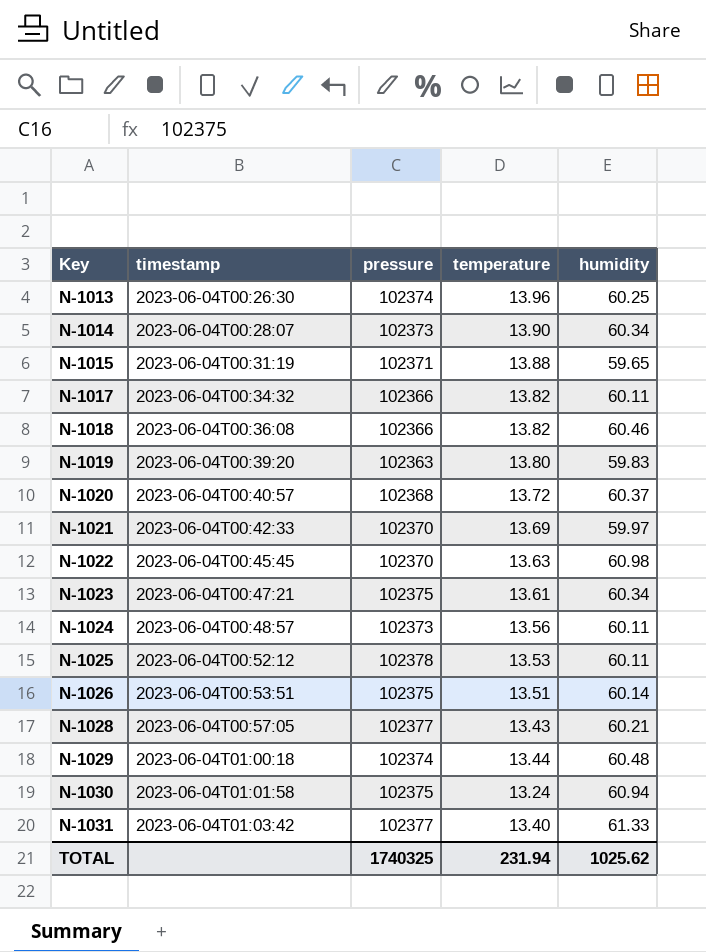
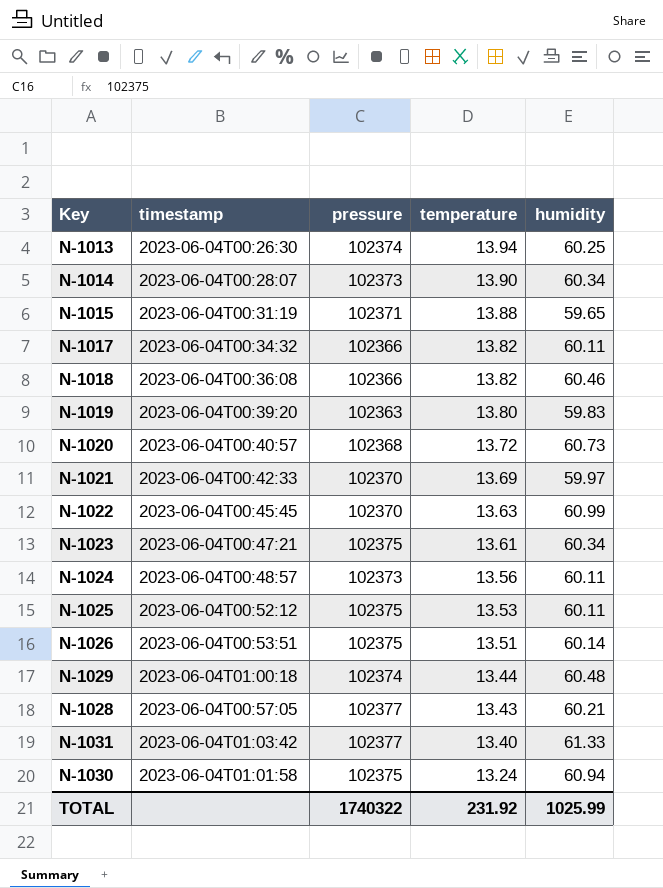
row order: Key ascending -> temperature descending
N-1013 | temperature: 13.96 -> 13.94
N-1020 | humidity: 60.37 -> 60.73
N-1022 | humidity: 60.98 -> 60.99
N-1025 | pressure: 102378 -> 102375
TOTAL | pressure: 1740325 -> 1740322
TOTAL | temperature: 231.94 -> 231.92
TOTAL | humidity: 1025.62 -> 1025.99

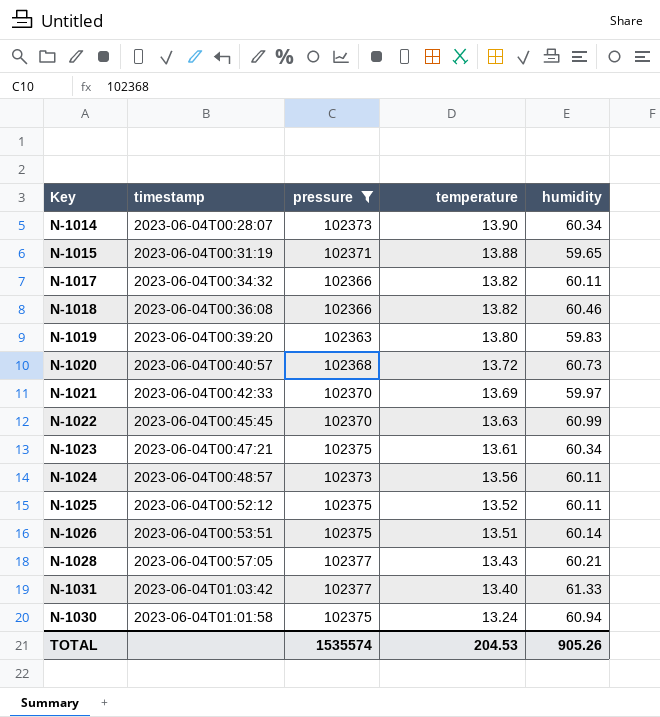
filter: none -> pressure != 102374
N-1025 | temperature: 13.53 -> 13.52
TOTAL | pressure: 1740322 -> 1535574
TOTAL | temperature: 231.92 -> 204.53
TOTAL | humidity: 1025.99 -> 905.26

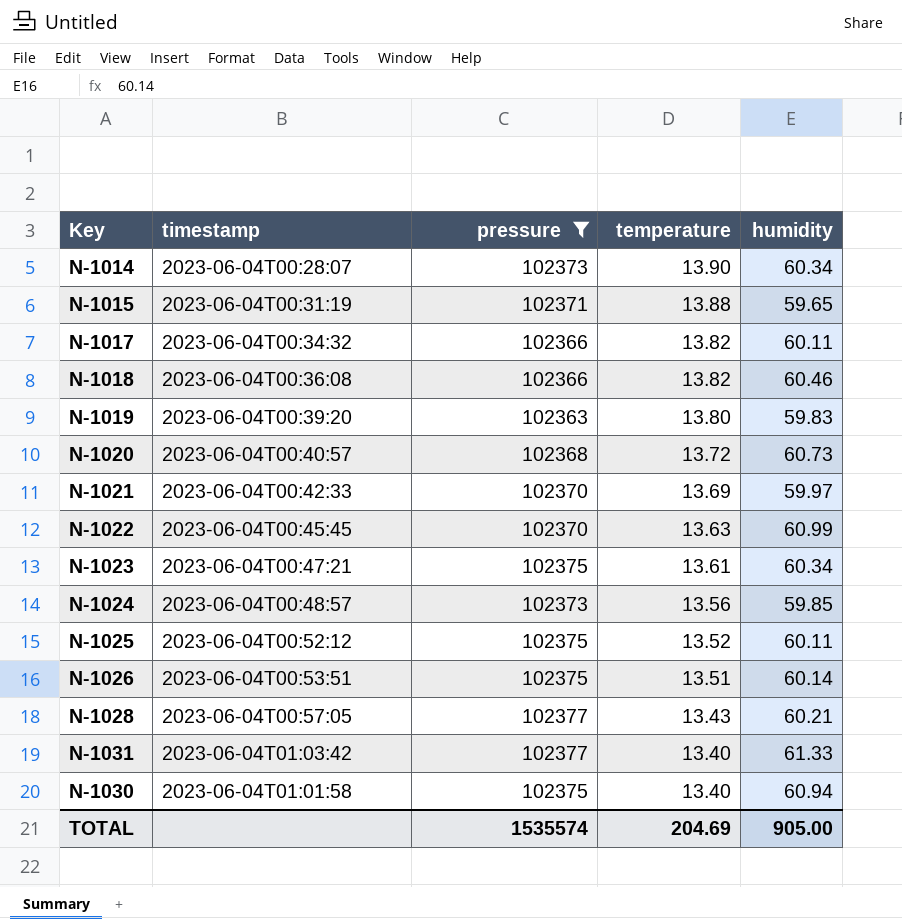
N-1024 | humidity: 60.11 -> 59.85
N-1030 | temperature: 13.24 -> 13.40
TOTAL | temperature: 204.53 -> 204.69
TOTAL | humidity: 905.26 -> 905.00

